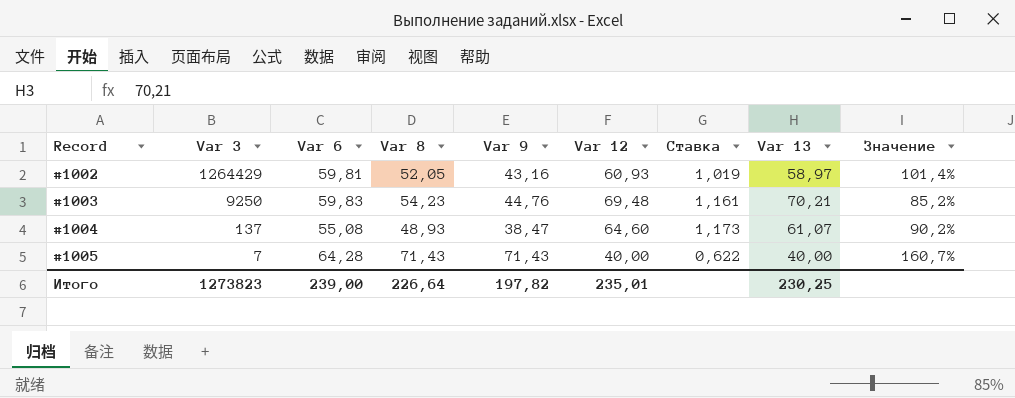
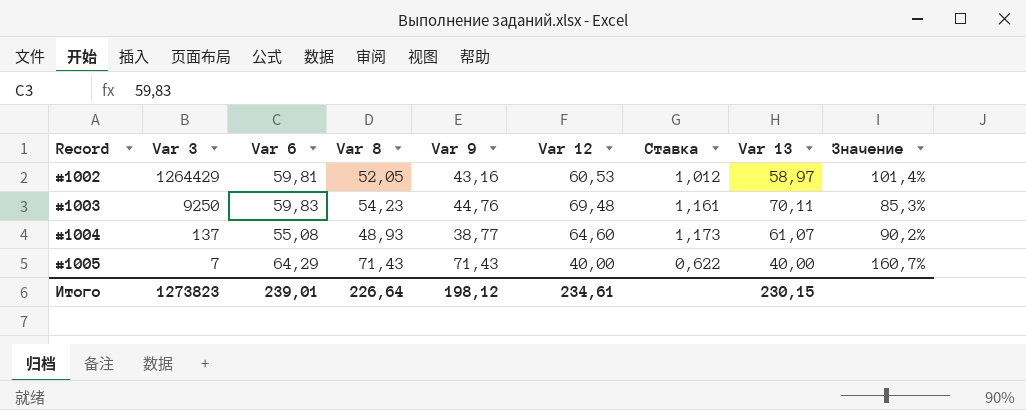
#1002 | Var 12: 60,93 -> 60,53
#1002 | Ставка: 1,019 -> 1,012
#1003 | Var 13: 70,21 -> 70,11
#1003 | Значение: 85,2% -> 85,3%
#1004 | Var 9: 38,47 -> 38,77
#1005 | Var 6: 64,28 -> 64,29
Итого | Var 6: 239,00 -> 239,01
Итого | Var 9: 197,82 -> 198,12
Итого | Var 12: 235,01 -> 234,61
Итого | Var 13: 230,25 -> 230,15

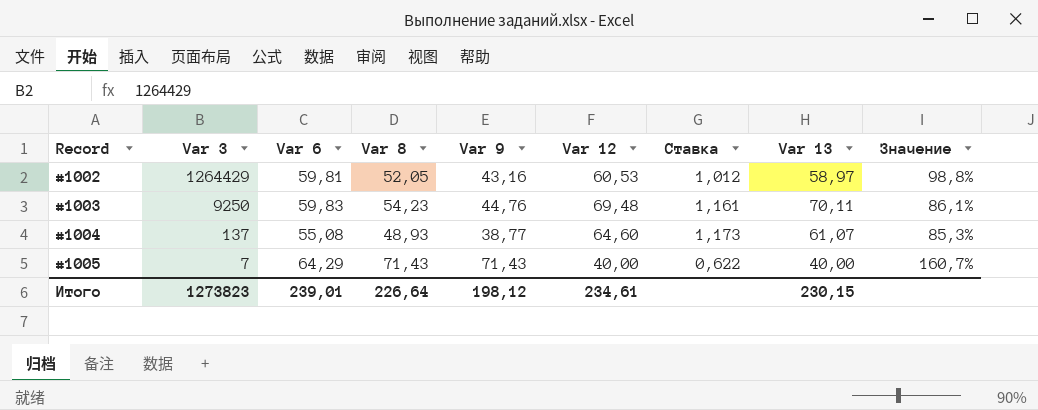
column Значение | formula: [Var 6] / [Var 13] -> [Var 6] / [Var 12]

